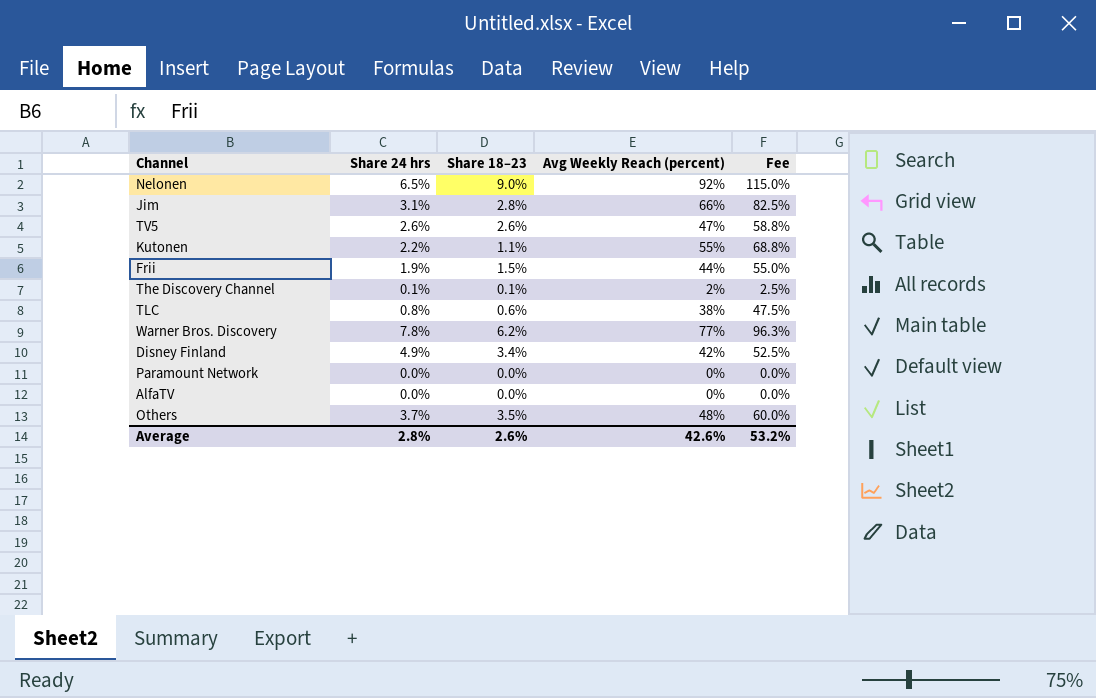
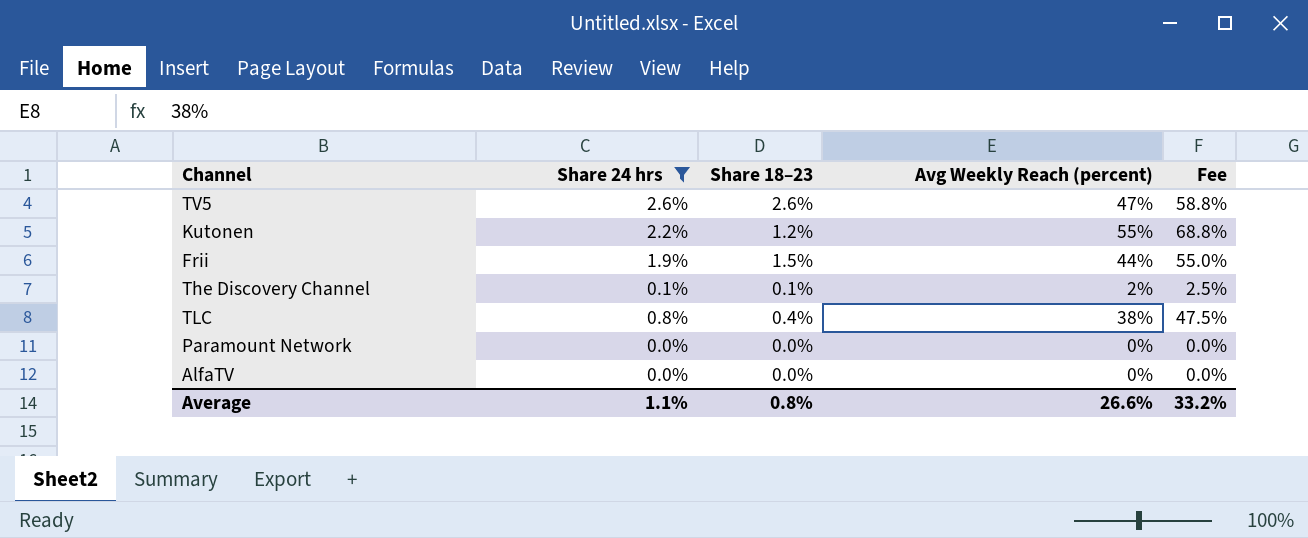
filter: none -> Share 24 hrs <= 2.6%
Kutonen | Share 18–23: 1.1% -> 1.2%
TLC | Share 18–23: 0.6% -> 0.4%
Average | Share 24 hrs: 2.8% -> 1.1%
Average | Share 18–23: 2.6% -> 0.8%
Average | Avg Weekly Reach (percent): 42.6% -> 26.6%
Average | Fee: 53.2% -> 33.2%

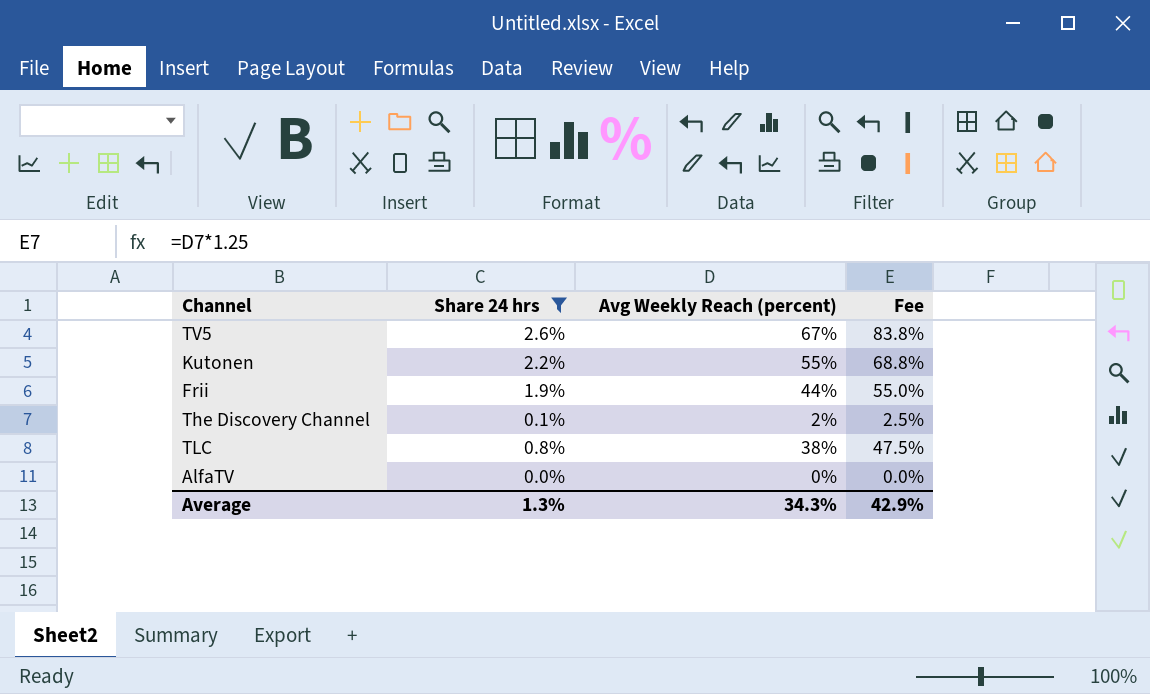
column Share 18–23 | position: 3 -> none
row Paramount Network: 0.0% | 0.0% | 0% | 0.0% -> none
TV5 | Avg Weekly Reach (percent): 47% -> 67%
TV5 | Fee: 58.8% -> 83.8%
Average | Share 24 hrs: 1.1% -> 1.3%
Average | Avg Weekly Reach (percent): 26.6% -> 34.3%
Average | Fee: 33.2% -> 42.9%

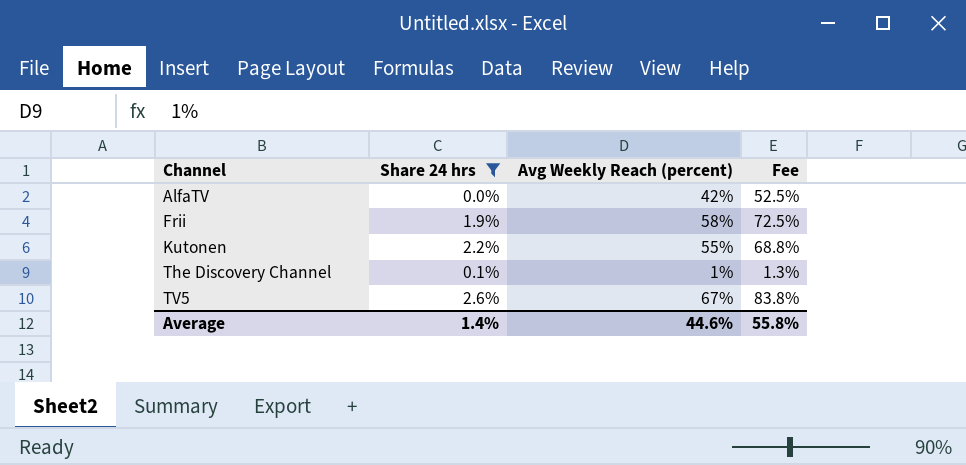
row order: none -> Channel ascending
row TLC: 0.8% | 38% | 47.5% -> none
AlfaTV | Avg Weekly Reach (percent): 0% -> 42%
AlfaTV | Fee: 0.0% -> 52.5%
Frii | Avg Weekly Reach (percent): 44% -> 58%
Frii | Fee: 55.0% -> 72.5%
The Discovery Channel | Avg Weekly Reach (percent): 2% -> 1%
The Discovery Channel | Fee: 2.5% -> 1.3%
Average | Share 24 hrs: 1.3% -> 1.4%
Average | Avg Weekly Reach (percent): 34.3% -> 44.6%
Average | Fee: 42.9% -> 55.8%

